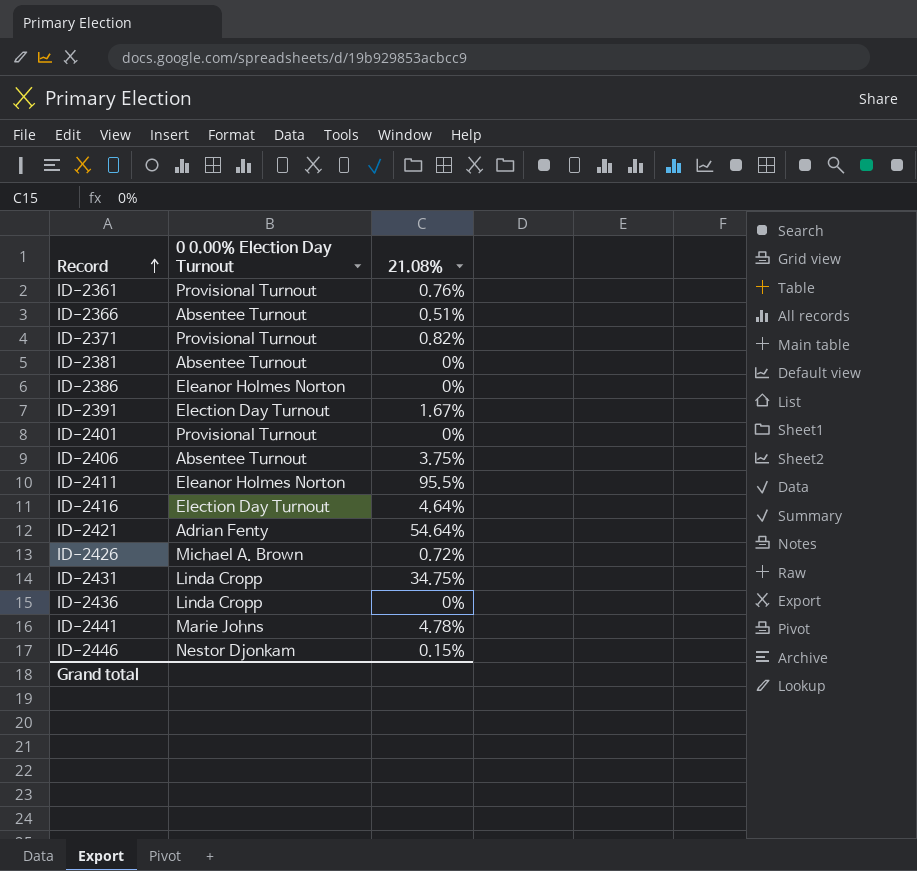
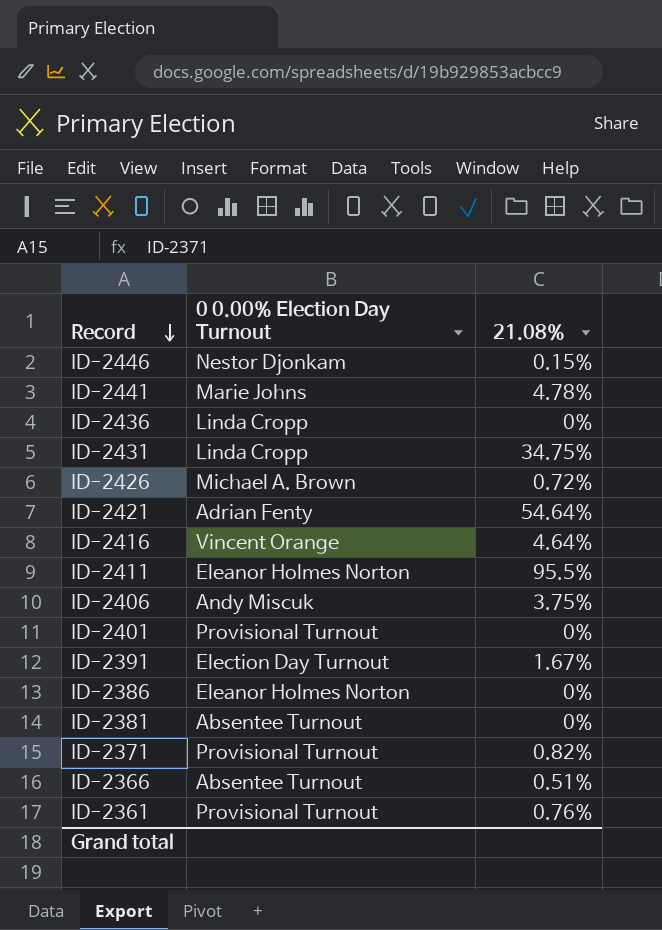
row order: Record ascending -> Record descending
ID-2416 | 0 0.00% Election Day Turnout: Election Day Turnout -> Vincent Orange
ID-2406 | 0 0.00% Election Day Turnout: Absentee Turnout -> Andy Miscuk

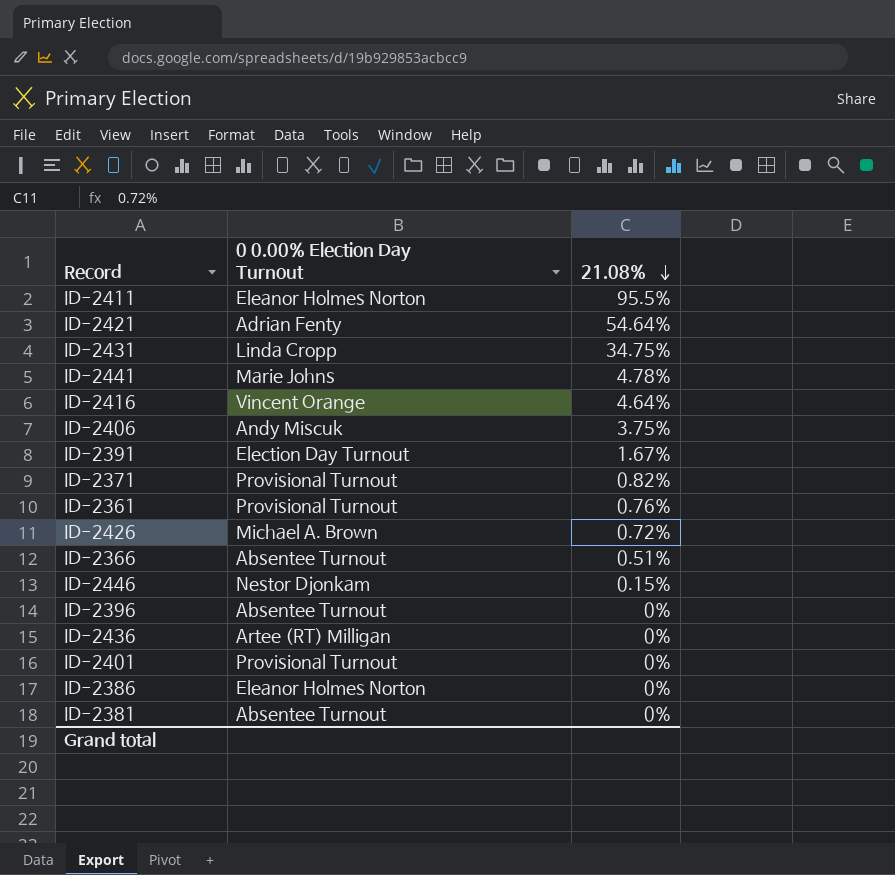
row order: Record descending -> 21.08% descending
row ID-2396: none -> Absentee Turnout | 0%
ID-2436 | 0 0.00% Election Day Turnout: Linda Cropp -> Artee (RT) Milligan

